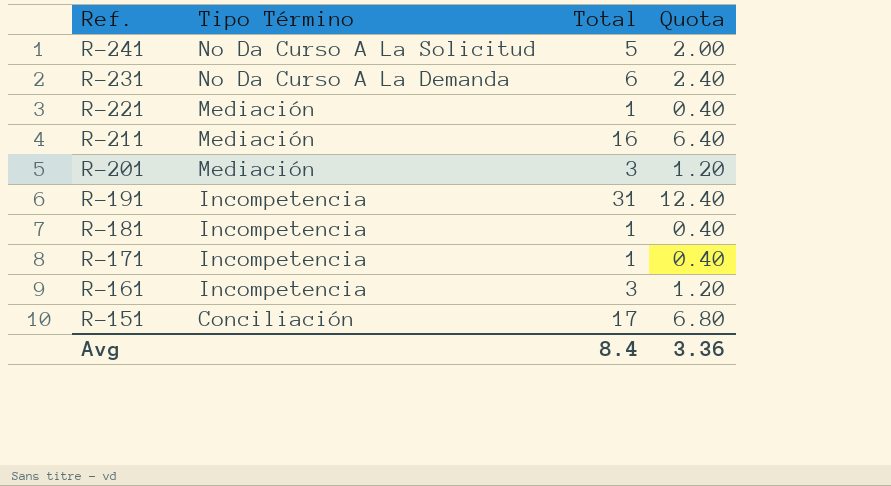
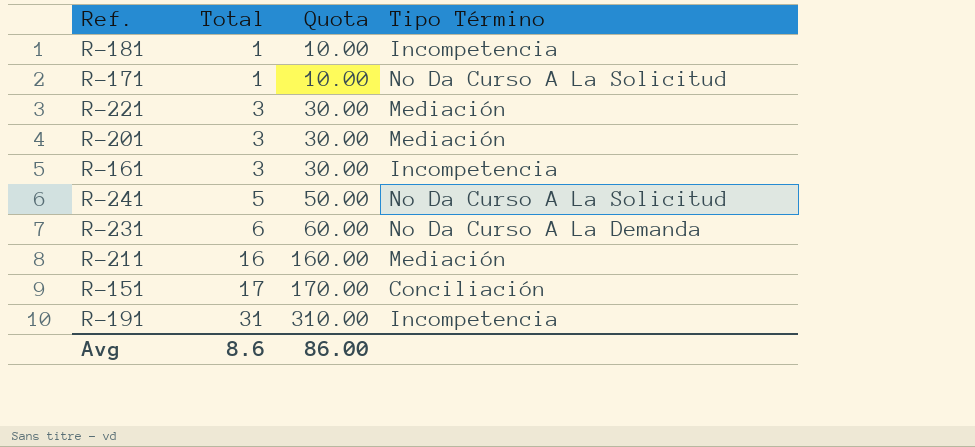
row order: Ref. descending -> Total ascending
column Quota | formula: [Total] * 0.4 -> [Total] * 10
column Tipo Término | position: 2 -> 4
R-171 | Tipo Término: Incompetencia -> No Da Curso A La Solicitud
R-221 | Total: 1 -> 3
Avg | Total: 8.4 -> 8.6
Avg | Quota: 3.36 -> 86.00

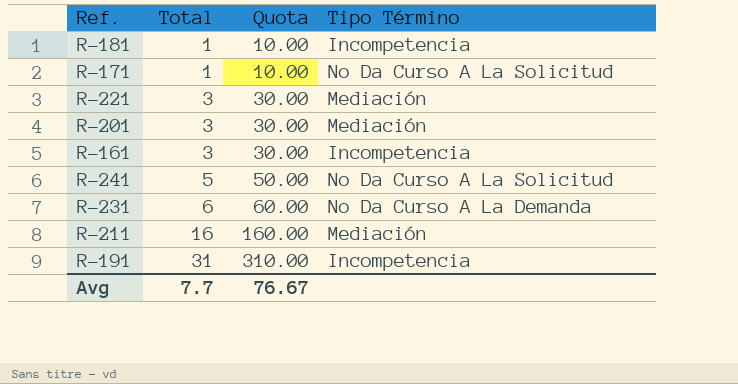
row R-151: 17 | 170.00 | Conciliación -> none
Avg | Total: 8.6 -> 7.7
Avg | Quota: 86.00 -> 76.67

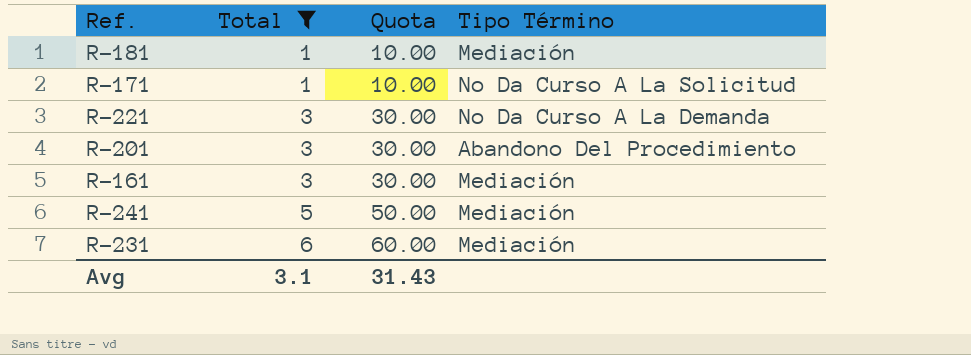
filter: none -> Total <= 6
R-181 | Tipo Término: Incompetencia -> Mediación
R-221 | Tipo Término: Mediación -> No Da Curso A La Demanda
R-201 | Tipo Término: Mediación -> Abandono Del Procedimiento
R-161 | Tipo Término: Incompetencia -> Mediación
R-241 | Tipo Término: No Da Curso A La Solicitud -> Mediación
R-231 | Tipo Término: No Da Curso A La Demanda -> Mediación
Avg | Total: 7.7 -> 3.1
Avg | Quota: 76.67 -> 31.43

